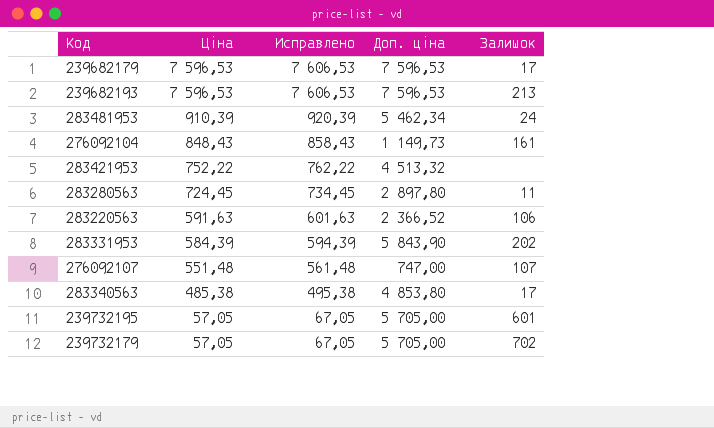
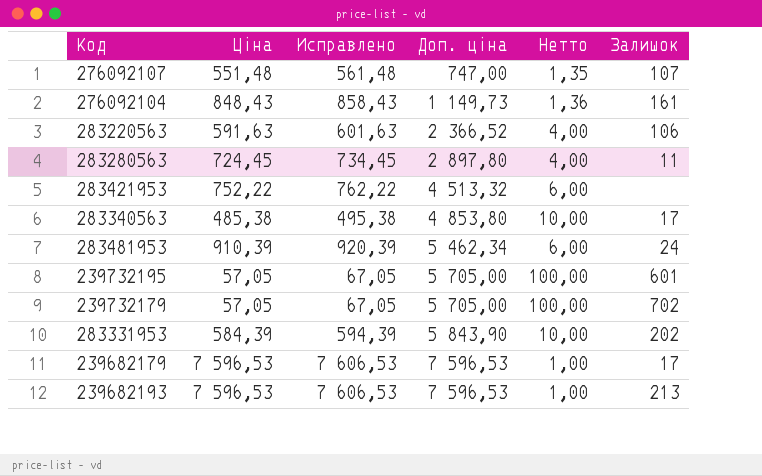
row order: Ціна descending -> Доп. ціна ascending
column Нетто | formula: none -> [Доп. ціна] / [Ціна]

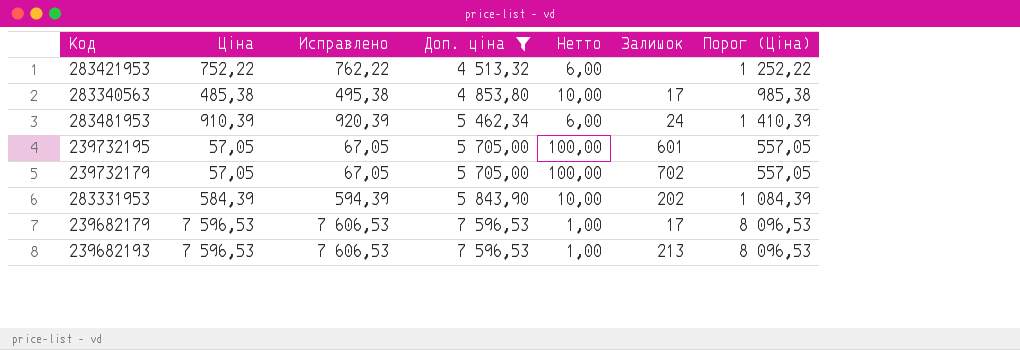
filter: none -> Доп. ціна >= 4 513,32
column Порог (Ціна) | formula: none -> [Ціна] + 500

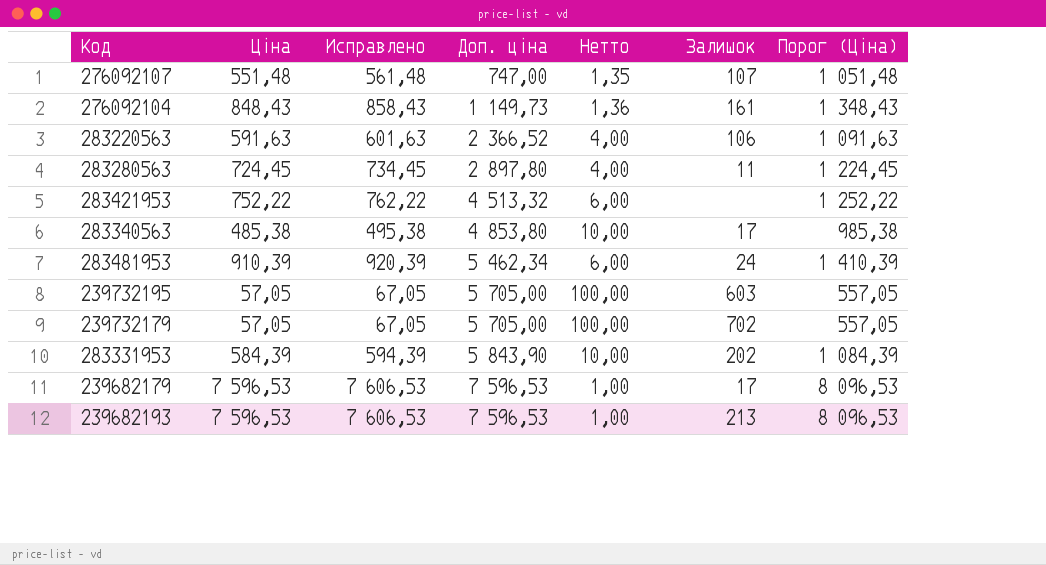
filter: Доп. ціна >= 4 513,32 -> none
239732195 | Залишок: 601 -> 603

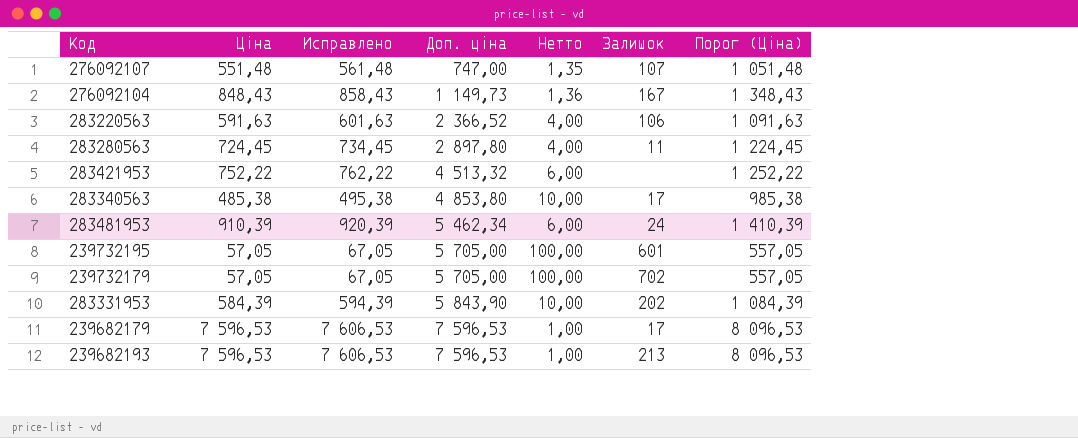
276092104 | Залишок: 161 -> 167
239732195 | Залишок: 603 -> 601

